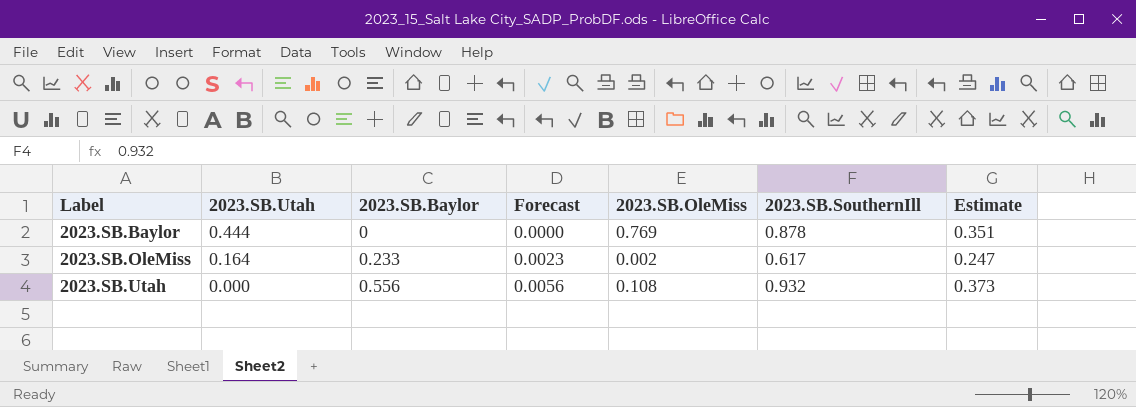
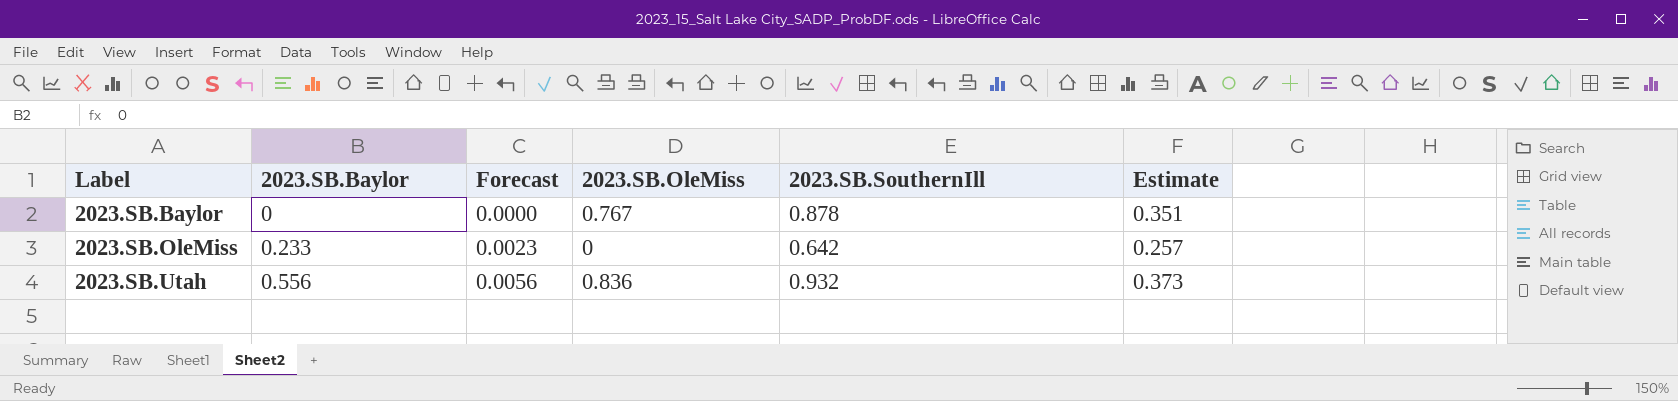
column 2023.SB.Utah | position: 2 -> none
2023.SB.Baylor | 2023.SB.OleMiss: 0.769 -> 0.767
2023.SB.OleMiss | 2023.SB.OleMiss: 0.002 -> 0
2023.SB.OleMiss | 2023.SB.SouthernIll: 0.617 -> 0.642
2023.SB.OleMiss | Estimate: 0.247 -> 0.257
2023.SB.Utah | 2023.SB.OleMiss: 0.108 -> 0.836

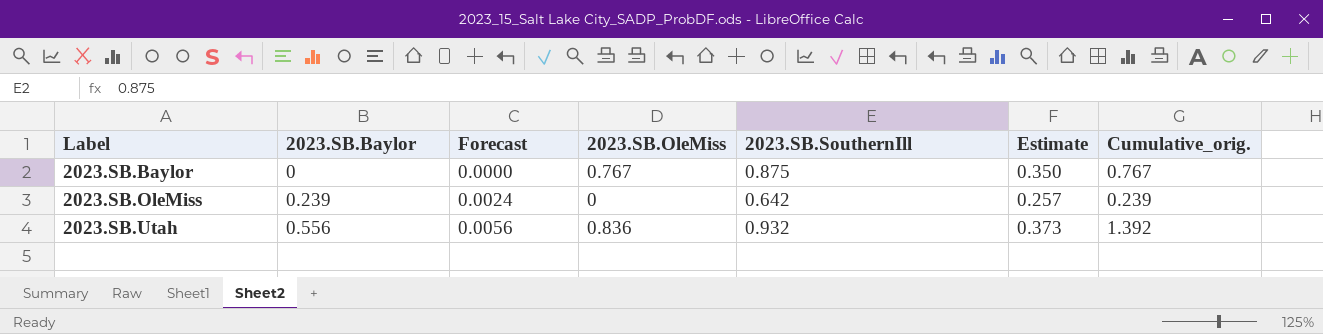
column Cumulative_orig. | formula: none -> [2023.SB.Baylor] + [2023.SB.OleMiss]
2023.SB.Baylor | 2023.SB.SouthernIll: 0.878 -> 0.875
2023.SB.Baylor | Estimate: 0.351 -> 0.350
2023.SB.OleMiss | 2023.SB.Baylor: 0.233 -> 0.239
2023.SB.OleMiss | Forecast: 0.0023 -> 0.0024

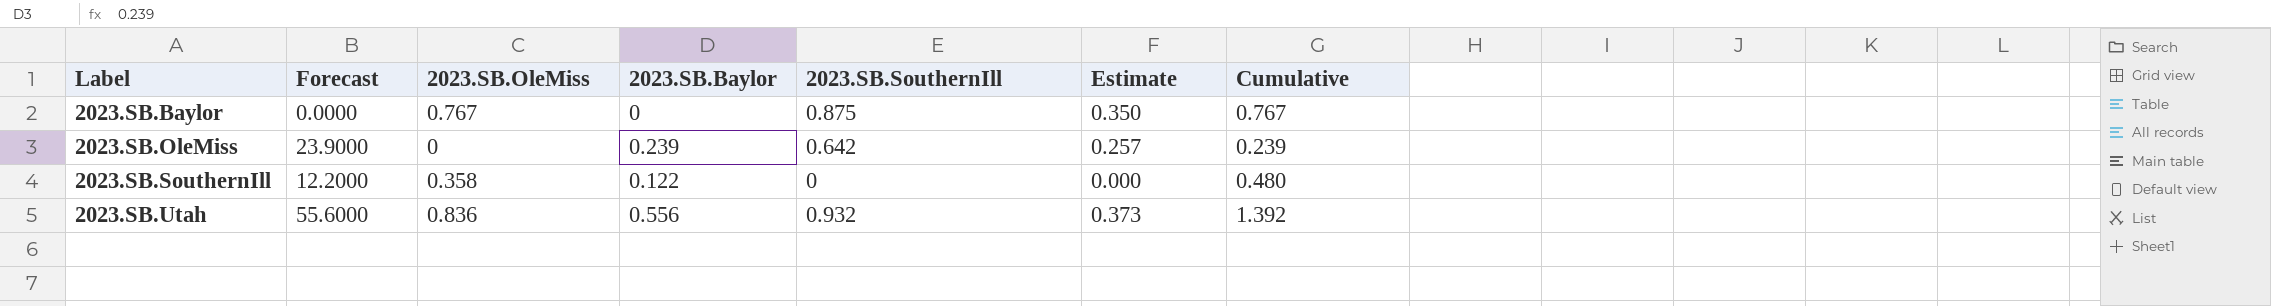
column Forecast | formula: [2023.SB.Baylor] * 0.01 -> [2023.SB.Baylor] * 100
column 2023.SB.Baylor | position: 2 -> 4
column name: Cumulative_orig. -> Cumulative
row 2023.SB.SouthernIll: none -> 12.2000 | 0.358 | 0.122 | 0 | 0.000 | 0.480

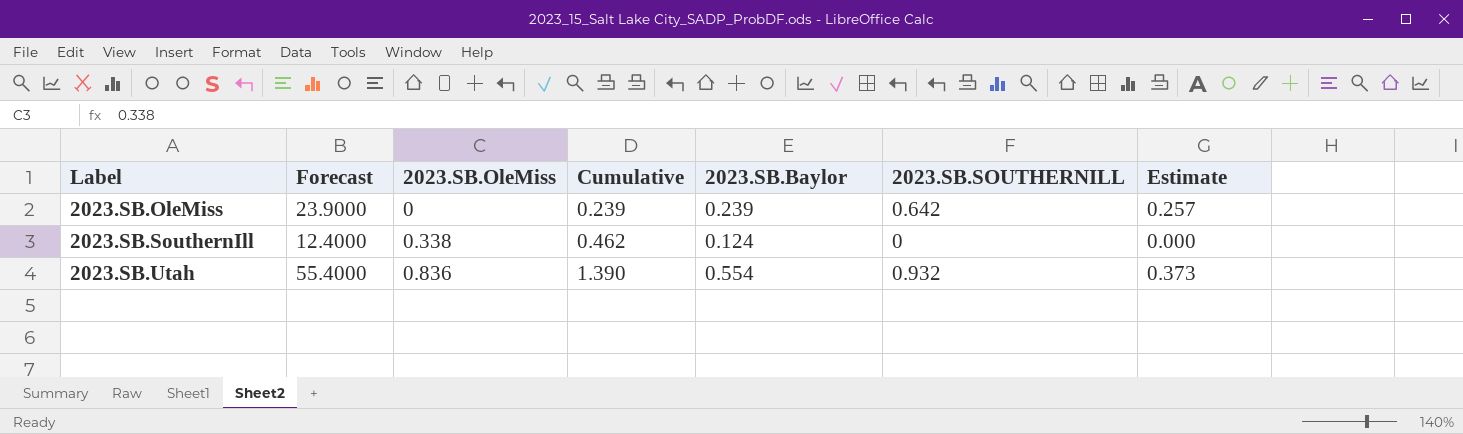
column Cumulative | position: 7 -> 4
column name: 2023.SB.SouthernIll -> 2023.SB.SOUTHERNILL
row 2023.SB.Baylor: 0.0000 | 0.767 | 0 | 0.875 | 0.350 | 0.767 -> none
2023.SB.SouthernIll | Forecast: 12.2000 -> 12.4000
2023.SB.SouthernIll | 2023.SB.OleMiss: 0.358 -> 0.338
2023.SB.SouthernIll | Cumulative: 0.480 -> 0.462
2023.SB.SouthernIll | 2023.SB.Baylor: 0.122 -> 0.124
2023.SB.Utah | Forecast: 55.6000 -> 55.4000
2023.SB.Utah | Cumulative: 1.392 -> 1.390
2023.SB.Utah | 2023.SB.Baylor: 0.556 -> 0.554

